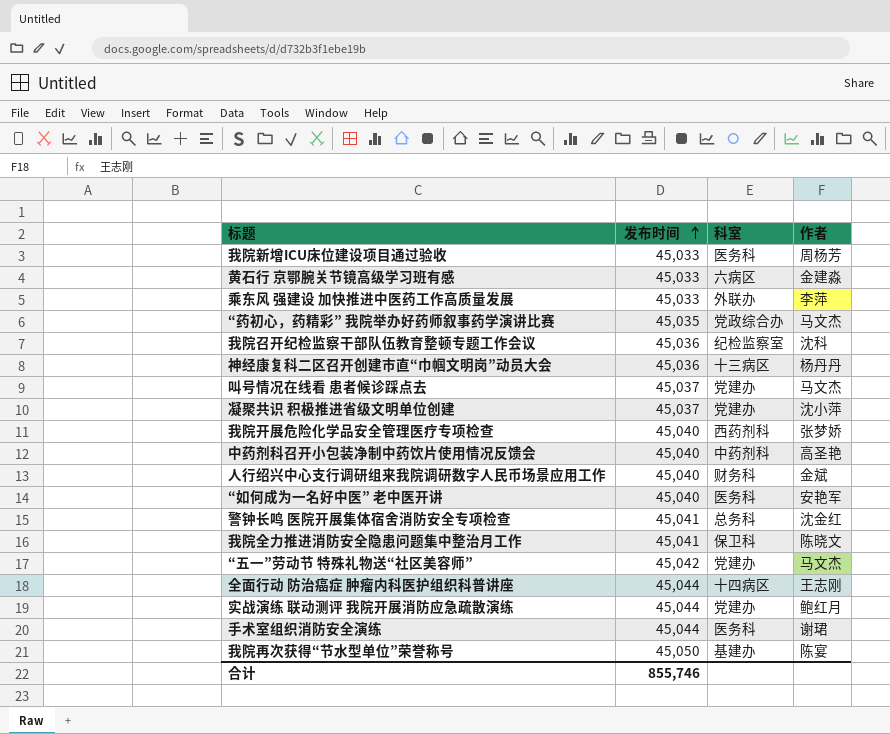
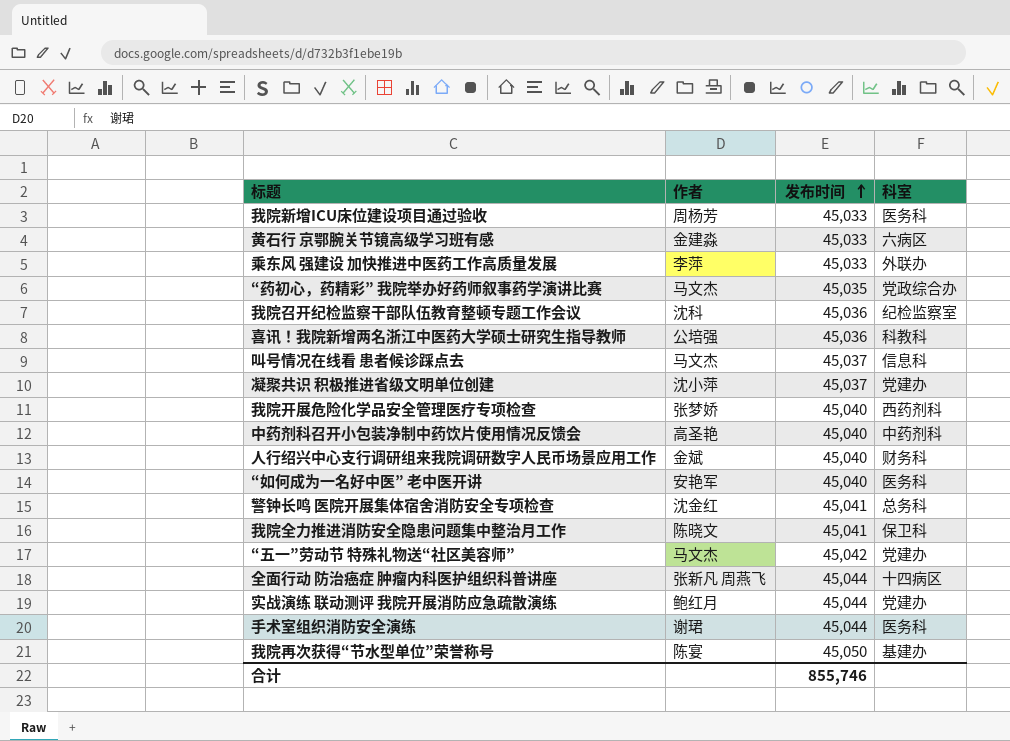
column 作者 | position: 4 -> 2
row 神经康复科二区召开创建市直“巾帼文明岗”动员大会: 45,036 | 十三病区 | 杨丹丹 -> none
row 喜讯！我院新增两名浙江中医药大学硕士研究生指导教师: none -> 公培强 | 45,036 | 科教科
叫号情况在线看 患者候诊踩点去 | 科室: 党建办 -> 信息科
全面行动 防治癌症 肿瘤内科医护组织科普讲座 | 作者: 王志刚 -> 张新凡 周燕飞

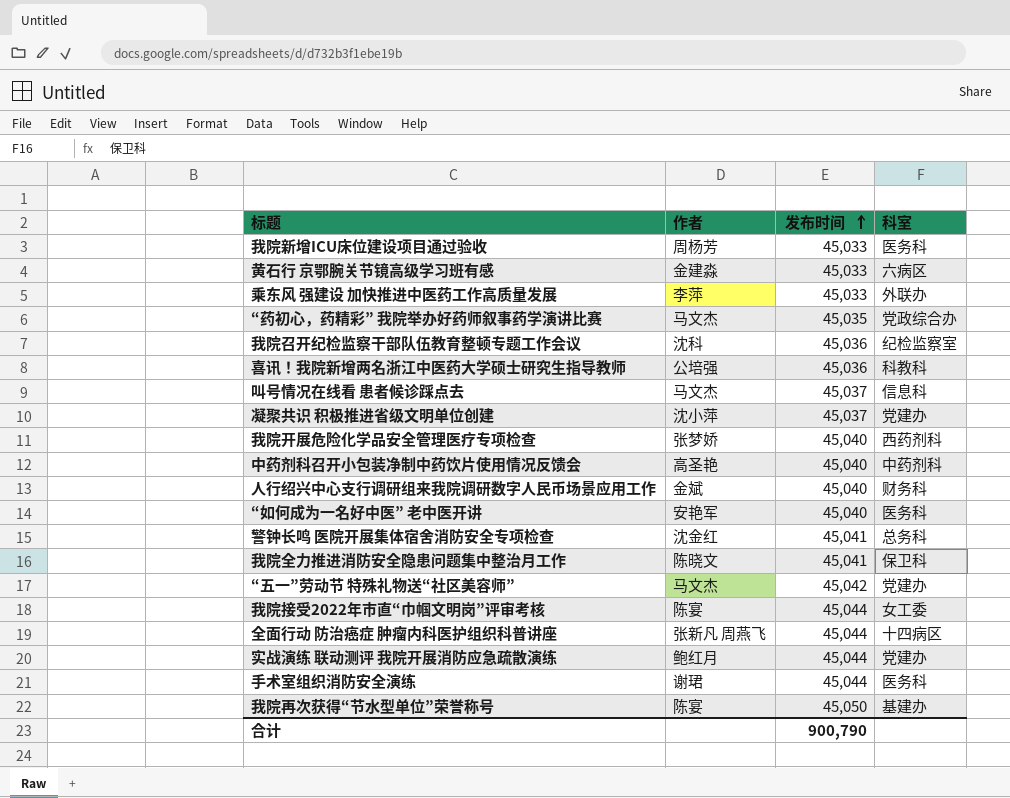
row 我院接受2022年市直“巾帼文明岗”评审考核: none -> 陈宴 | 45,044 | 女工委
合计 | 发布时间: 855,746 -> 900,790

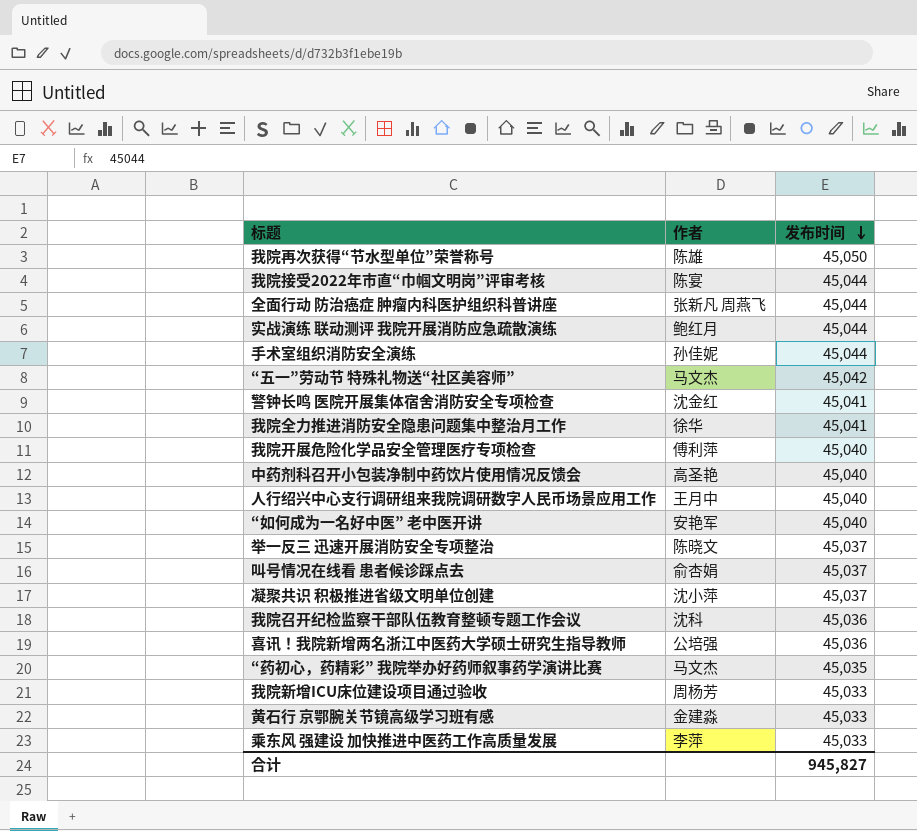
row order: 发布时间 ascending -> 发布时间 descending
column 科室 | position: 4 -> none
我院再次获得“节水型单位”荣誉称号 | 作者: 陈宴 -> 陈雄
手术室组织消防安全演练 | 作者: 谢珺 -> 孙佳妮
我院全力推进消防安全隐患问题集中整治月工作 | 作者: 陈晓文 -> 徐华
我院开展危险化学品安全管理医疗专项检查 | 作者: 张梦娇 -> 傅利萍
人行绍兴中心支行调研组来我院调研数字人民币场景应用工作 | 作者: 金斌 -> 王月中
row 举一反三 迅速开展消防安全专项整治: none -> 陈晓文 | 45,037
叫号情况在线看 患者候诊踩点去 | 作者: 马文杰 -> 俞杏娟
合计 | 发布时间: 900,790 -> 945,827

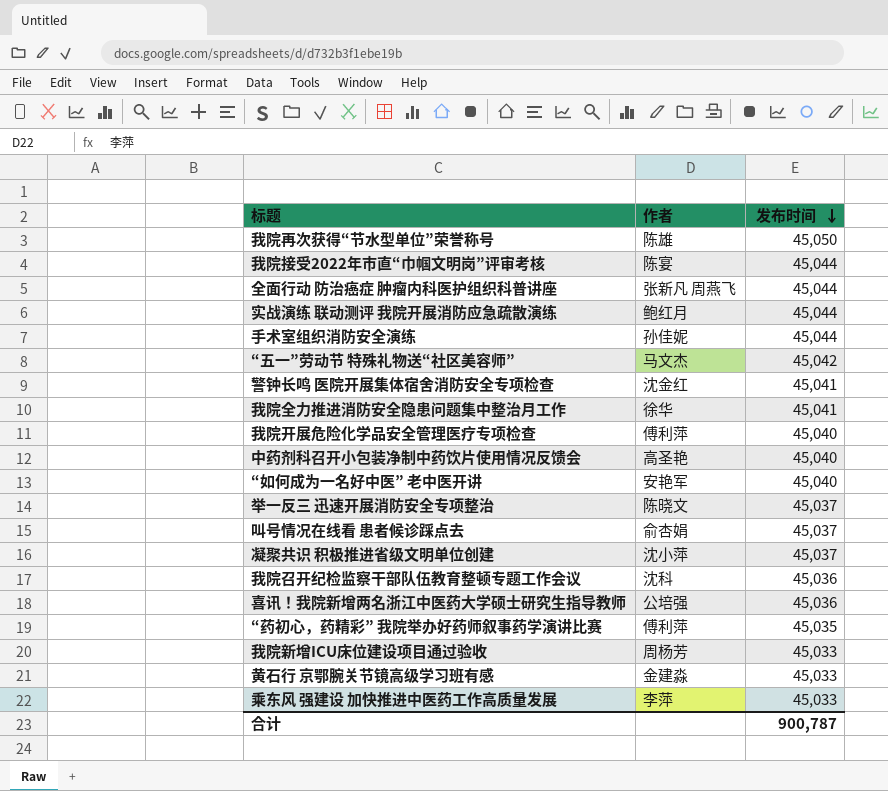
row 人行绍兴中心支行调研组来我院调研数字人民币场景应用工作: 王月中 | 45,040 -> none
“药初心，药精彩” 我院举办好药师叙事药学演讲比赛 | 作者: 马文杰 -> 傅利萍
合计 | 发布时间: 945,827 -> 900,787

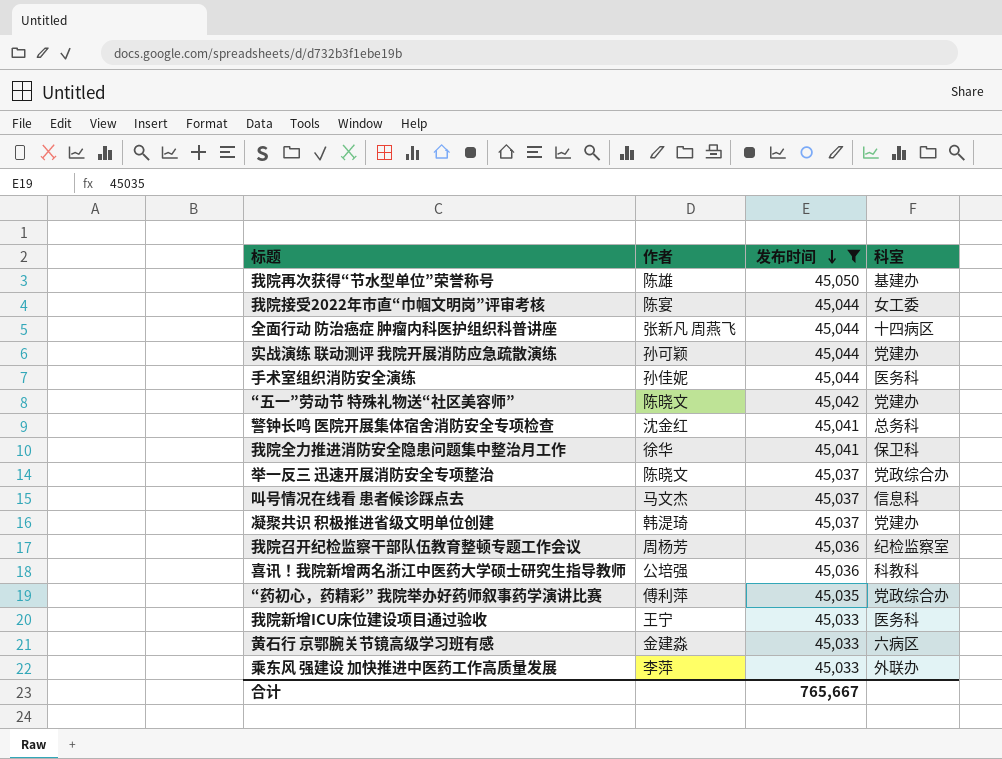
filter: none -> 发布时间 != 45,040
column 科室 | position: none -> 4
实战演练 联动测评 我院开展消防应急疏散演练 | 作者: 鲍红月 -> 孙可颖
“五一”劳动节 特殊礼物送“社区美容师” | 作者: 马文杰 -> 陈晓文
叫号情况在线看 患者候诊踩点去 | 作者: 俞杏娟 -> 马文杰
凝聚共识 积极推进省级文明单位创建 | 作者: 沈小萍 -> 韩湜琦
我院召开纪检监察干部队伍教育整顿专题工作会议 | 作者: 沈科 -> 周杨芳
我院新增ICU床位建设项目通过验收 | 作者: 周杨芳 -> 王宁
合计 | 发布时间: 900,787 -> 765,667

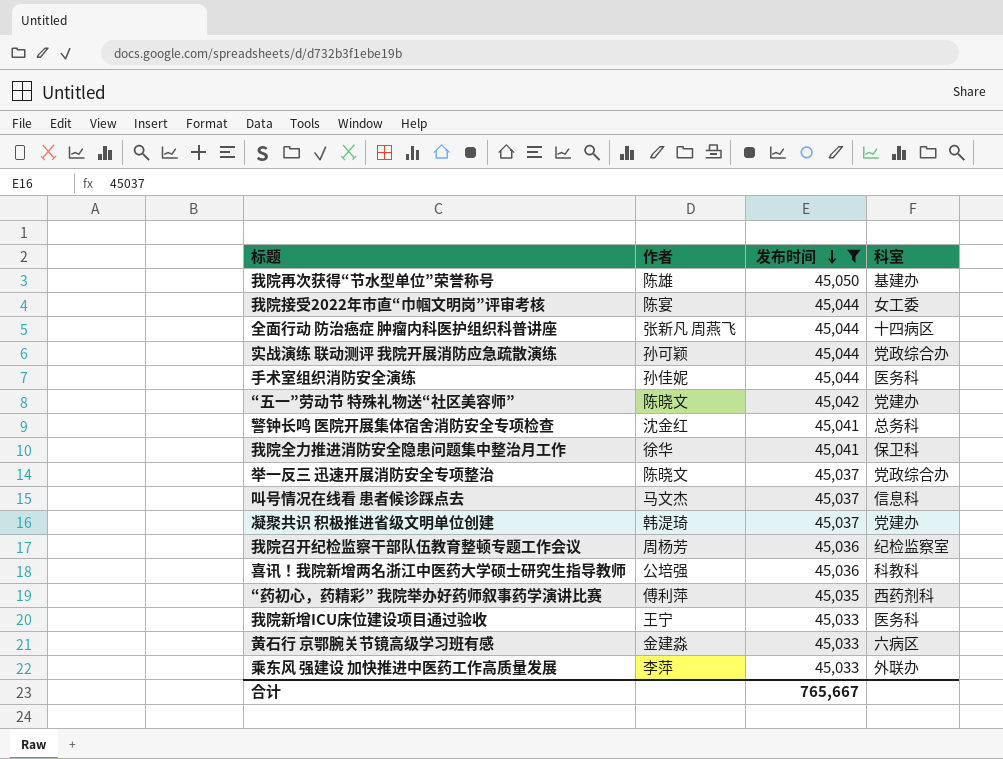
实战演练 联动测评 我院开展消防应急疏散演练 | 科室: 党建办 -> 党政综合办
“药初心，药精彩” 我院举办好药师叙事药学演讲比赛 | 科室: 党政综合办 -> 西药剂科

